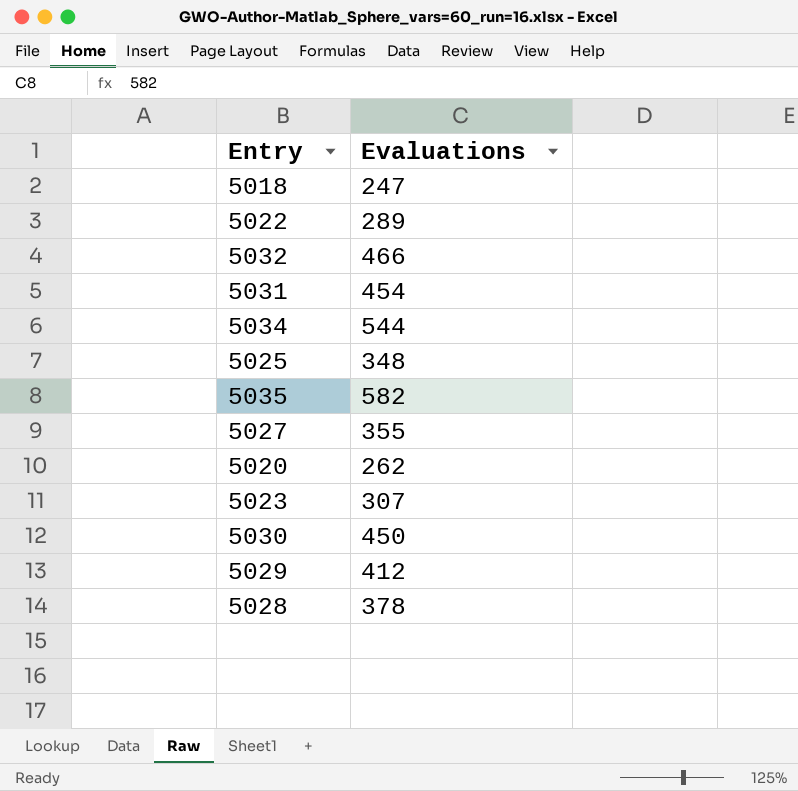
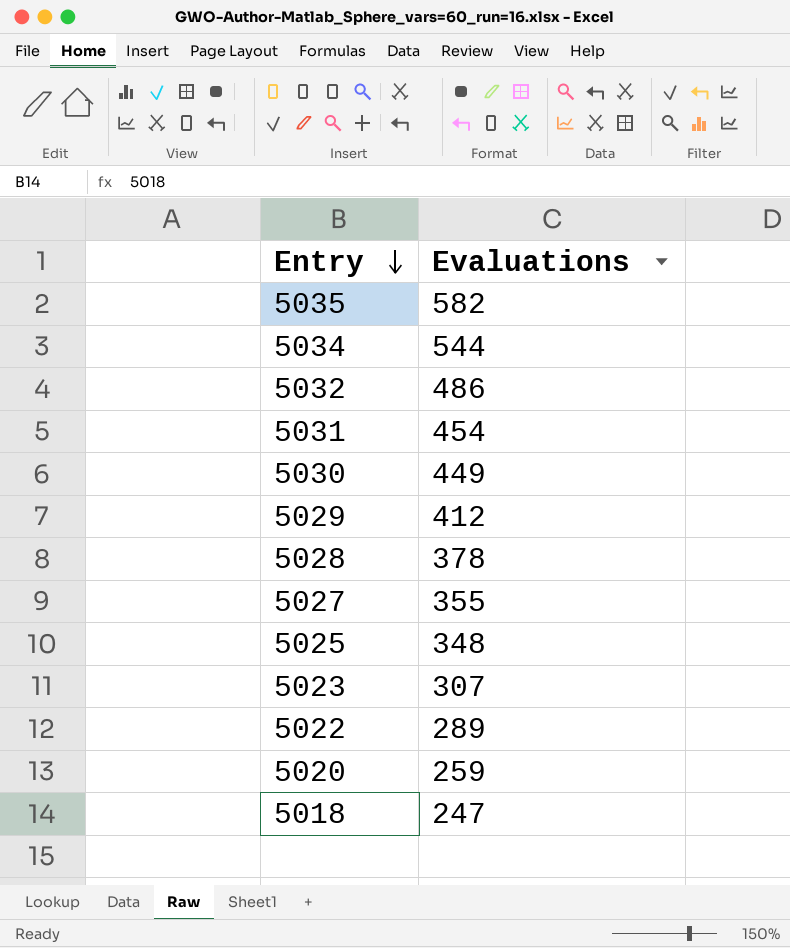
row order: none -> Entry descending
5032 | Evaluations: 466 -> 486
5030 | Evaluations: 450 -> 449
5020 | Evaluations: 262 -> 259

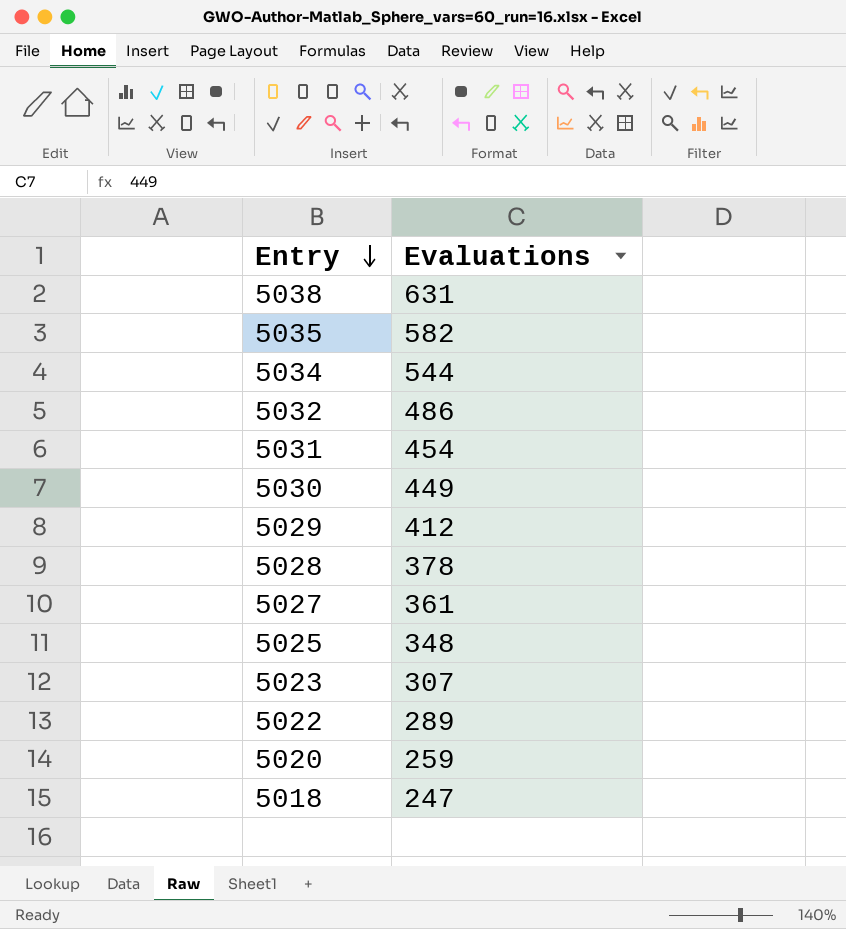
row 5038: none -> 631
5027 | Evaluations: 355 -> 361

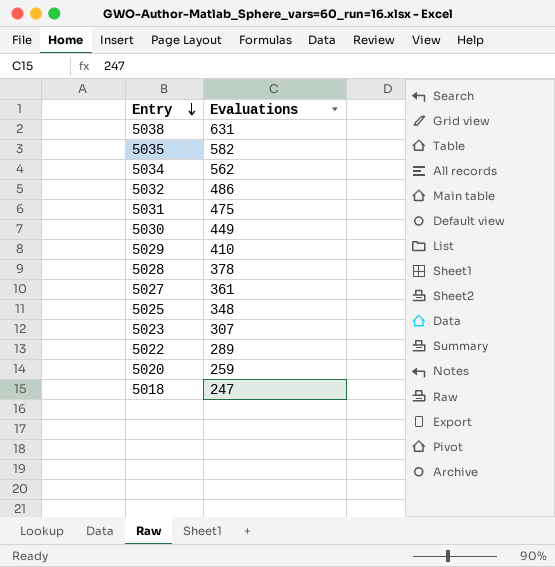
5034 | Evaluations: 544 -> 562
5031 | Evaluations: 454 -> 475
5029 | Evaluations: 412 -> 410

